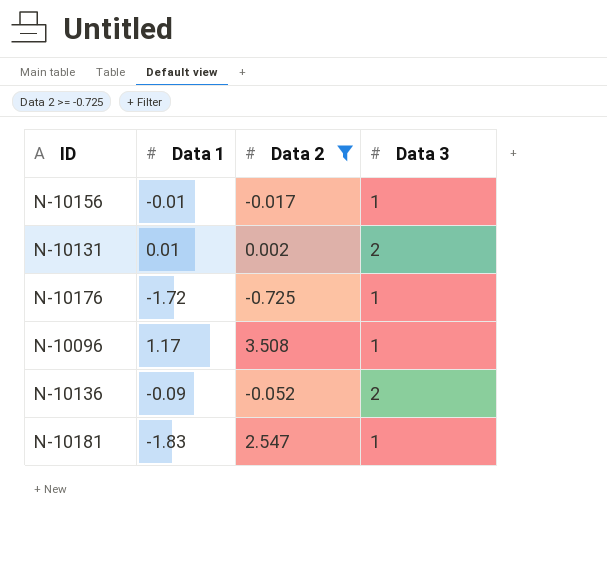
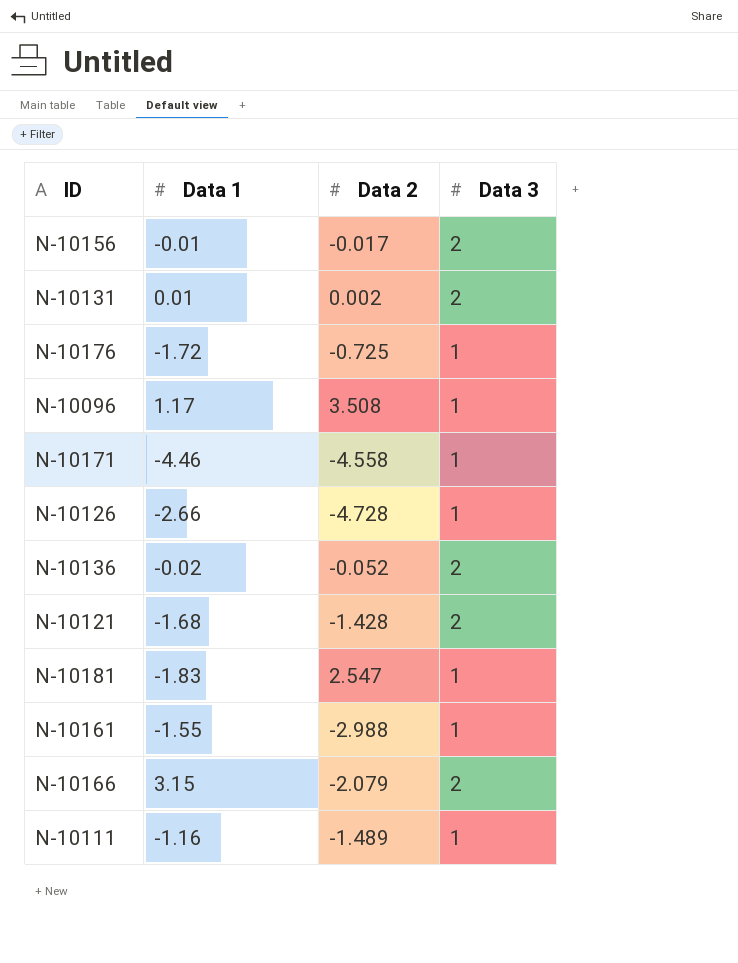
filter: Data 2 >= -0.725 -> none
N-10156 | Data 3: 1 -> 2
N-10136 | Data 1: -0.09 -> -0.02

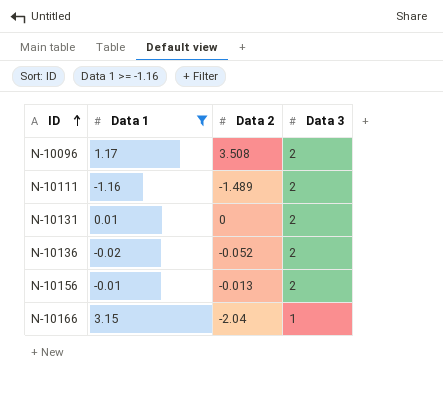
filter: none -> Data 1 >= -1.16
row order: none -> ID ascending
N-10096 | Data 3: 1 -> 2
N-10111 | Data 3: 1 -> 2
N-10131 | Data 2: 0.002 -> 0
N-10156 | Data 2: -0.017 -> -0.013
N-10166 | Data 2: -2.079 -> -2.04
N-10166 | Data 3: 2 -> 1

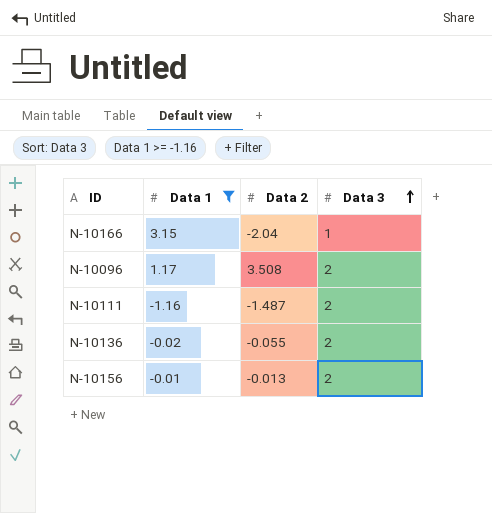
row order: ID ascending -> Data 3 ascending
row N-10131: 0.01 | 0 | 2 -> none
N-10111 | Data 2: -1.489 -> -1.487
N-10136 | Data 2: -0.052 -> -0.055

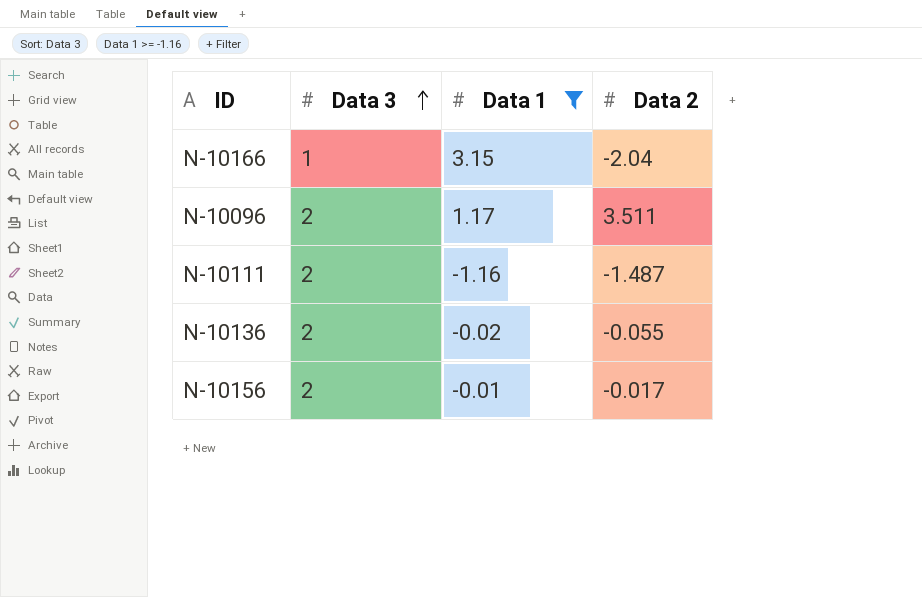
column Data 3 | position: 4 -> 2
N-10096 | Data 2: 3.508 -> 3.511
N-10156 | Data 2: -0.013 -> -0.017

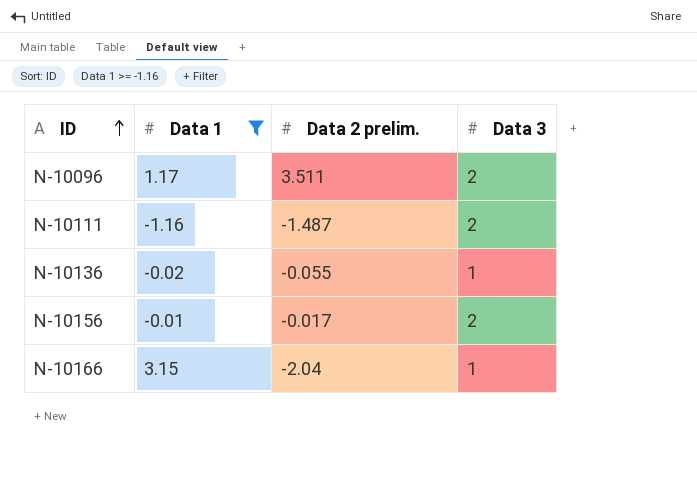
row order: Data 3 ascending -> ID ascending
column name: Data 2 -> Data 2 prelim.
column Data 3 | position: 2 -> 4
N-10136 | Data 3: 2 -> 1

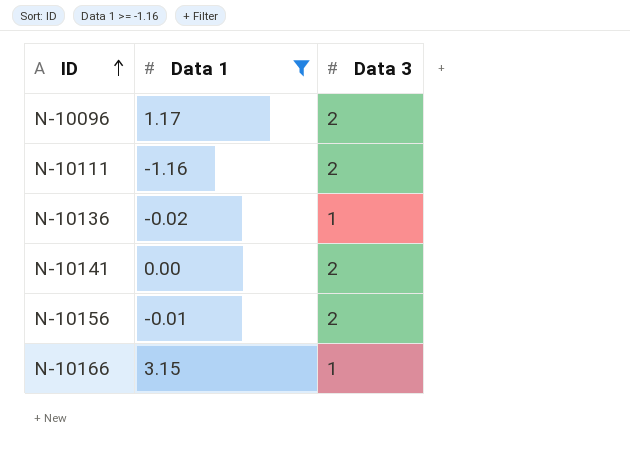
column Data 2 prelim. | position: 3 -> none
row N-10141: none -> 0.00 | 2

